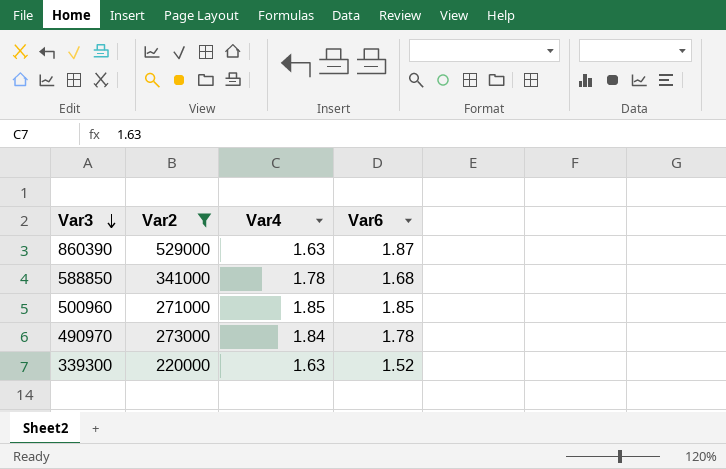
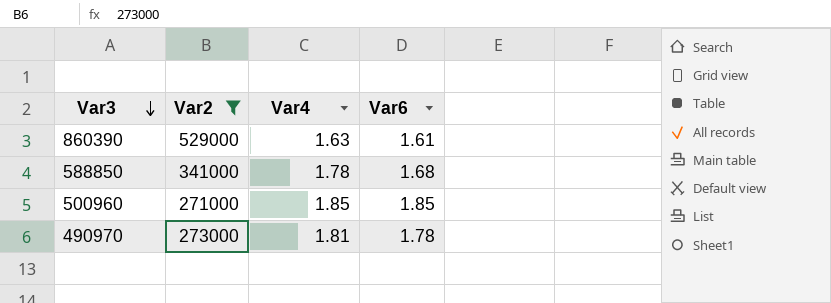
row 339300: 220000 | 1.63 | 1.52 -> none
860390 | Var6: 1.87 -> 1.61
490970 | Var4: 1.84 -> 1.81

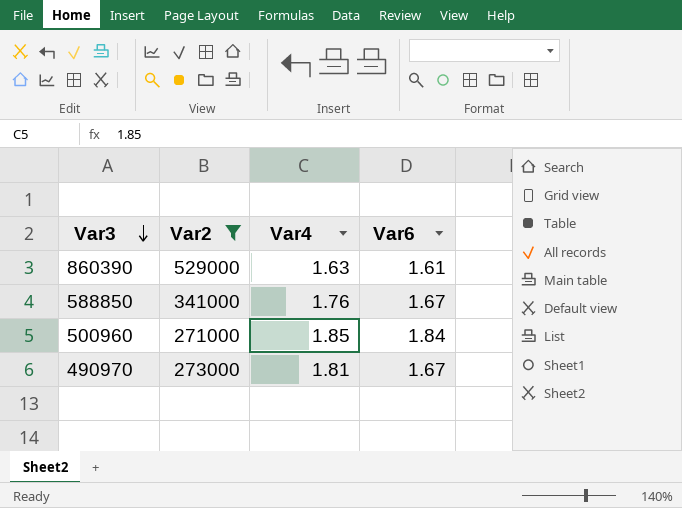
588850 | Var4: 1.78 -> 1.76
588850 | Var6: 1.68 -> 1.67
500960 | Var6: 1.85 -> 1.84
490970 | Var6: 1.78 -> 1.67

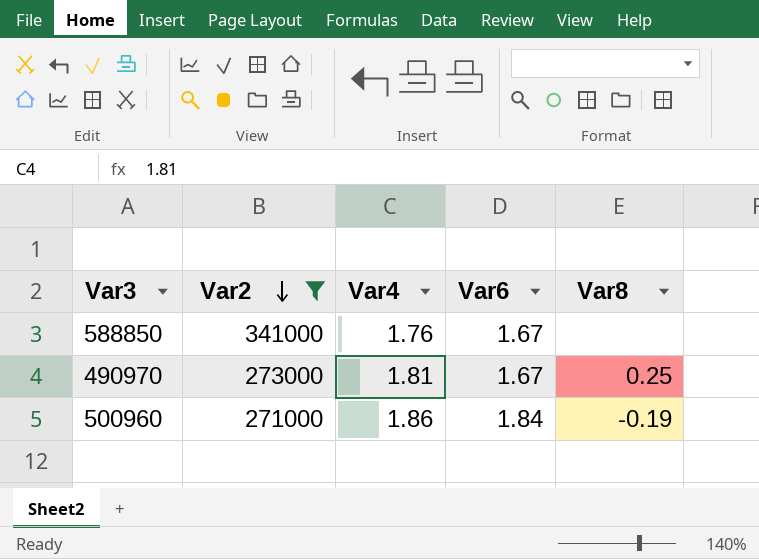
row order: Var3 descending -> Var2 descending
column Var8 | position: none -> 5
row 860390: 529000 | 1.63 | 1.61 -> none
500960 | Var4: 1.85 -> 1.86

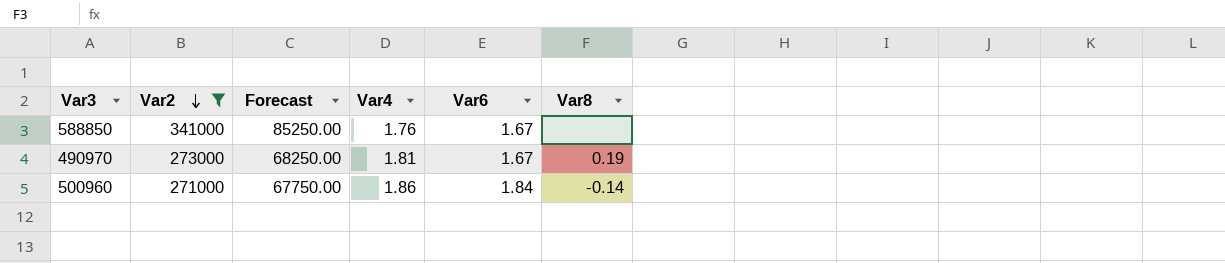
column Forecast | formula: none -> [Var2] * 0.25
490970 | Var8: 0.25 -> 0.19
500960 | Var8: -0.19 -> -0.14

